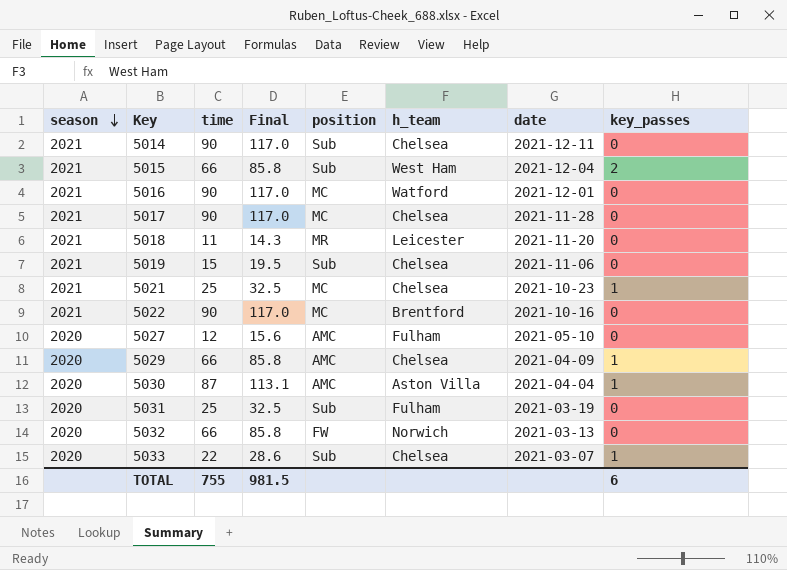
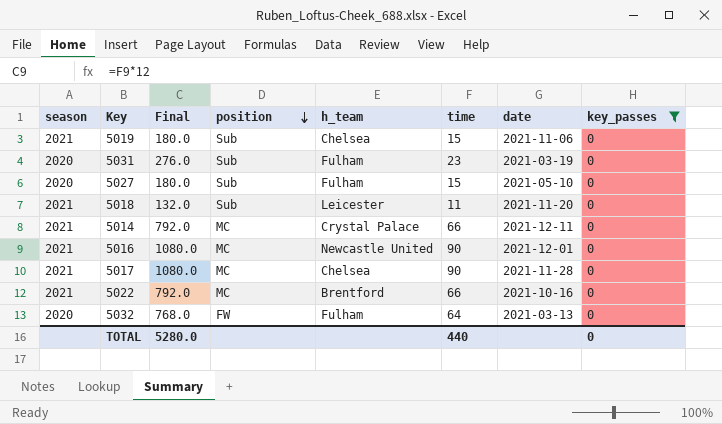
filter: none -> key_passes = 0
row order: season descending -> position descending
column Final | formula: [time] * 1.3 -> [time] * 12
column time | position: 3 -> 6
5031 | time: 25 -> 23
5027 | position: AMC -> Sub
5027 | time: 12 -> 15
5018 | position: MR -> Sub
5014 | position: Sub -> MC
5014 | h_team: Chelsea -> Crystal Palace
5014 | time: 90 -> 66
5016 | h_team: Watford -> Newcastle United
5022 | time: 90 -> 66
5032 | h_team: Norwich -> Fulham
5032 | time: 66 -> 64
TOTAL | Final: 981.5 -> 5280.0
TOTAL | time: 755 -> 440
TOTAL | key_passes: 6 -> 0

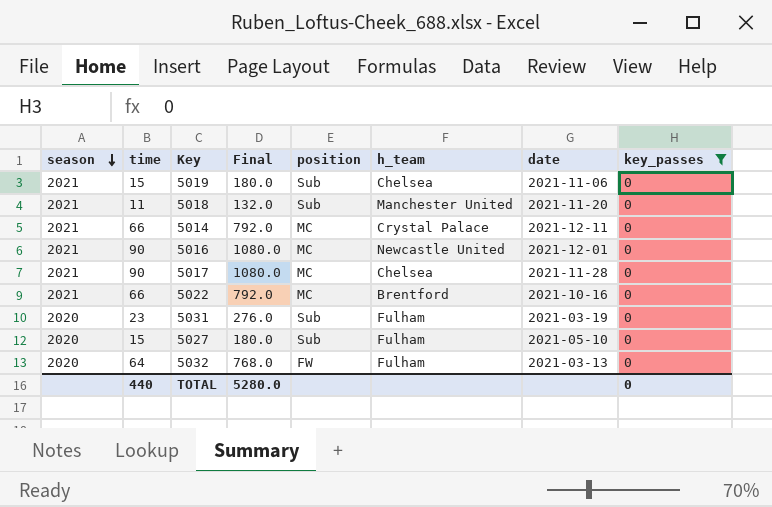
row order: position descending -> season descending
column time | position: 6 -> 2
5018 | h_team: Leicester -> Manchester United

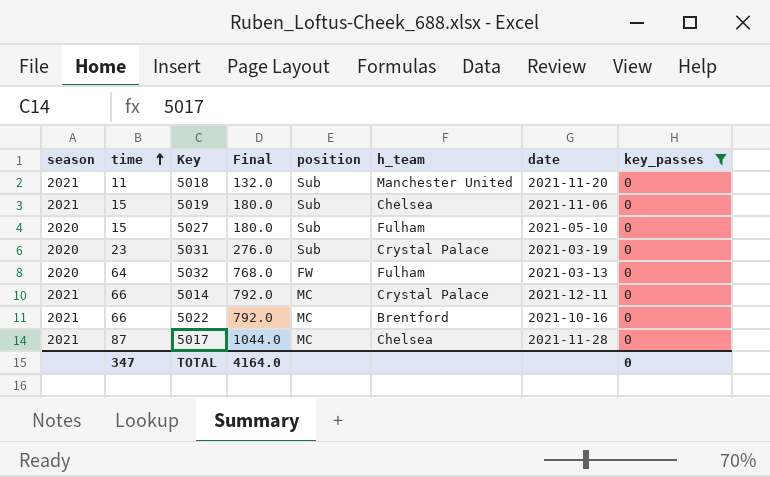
row order: season descending -> time ascending
row 5016: 2021 | 90 | 1080.0 | MC | Newcastle United | 2021-12-01 | 0 -> none
5031 | h_team: Fulham -> Crystal Palace
5017 | time: 90 -> 87
5017 | Final: 1080.0 -> 1044.0
TOTAL | time: 440 -> 347
TOTAL | Final: 5280.0 -> 4164.0

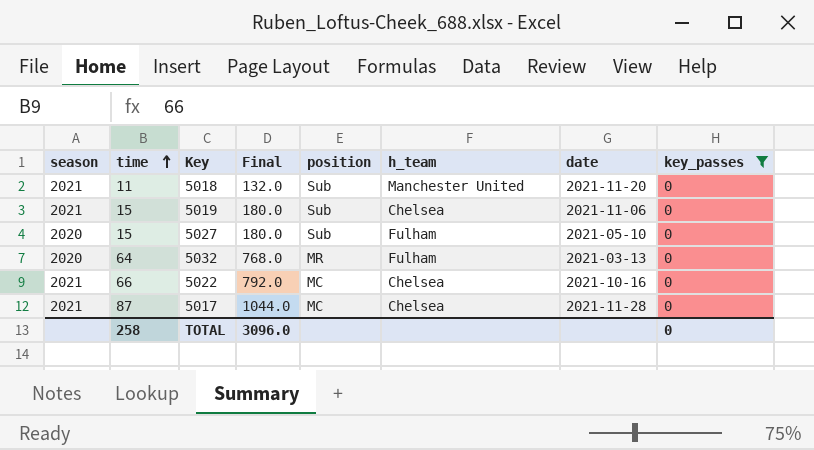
row 5031: 2020 | 23 | 276.0 | Sub | Crystal Palace | 2021-03-19 | 0 -> none
row 5014: 2021 | 66 | 792.0 | MC | Crystal Palace | 2021-12-11 | 0 -> none
5032 | position: FW -> MR
5022 | h_team: Brentford -> Chelsea
TOTAL | time: 347 -> 258
TOTAL | Final: 4164.0 -> 3096.0

